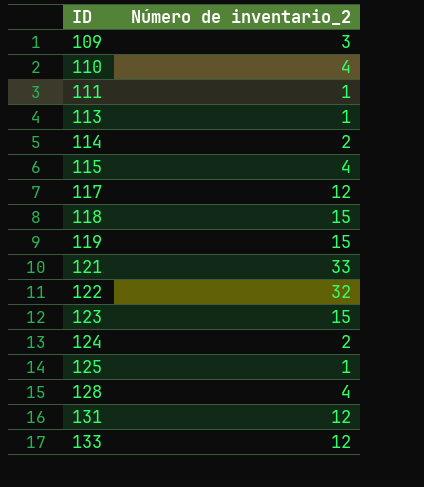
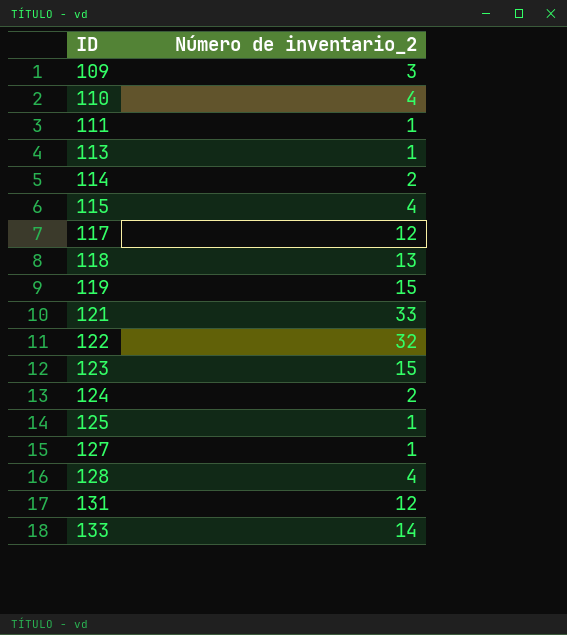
118 | Número de inventario_2: 15 -> 13
row 127: none -> 1
133 | Número de inventario_2: 12 -> 14

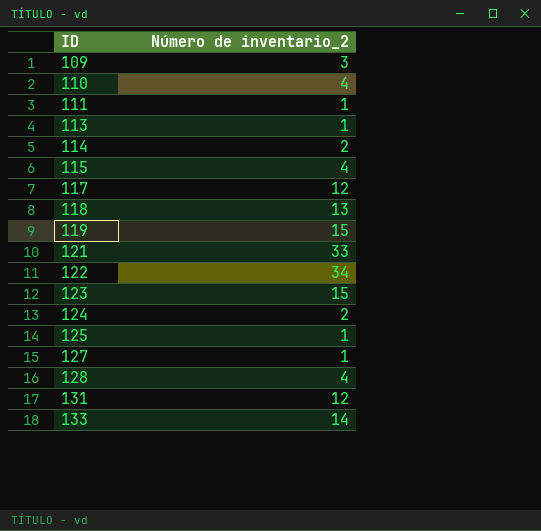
122 | Número de inventario_2: 32 -> 34

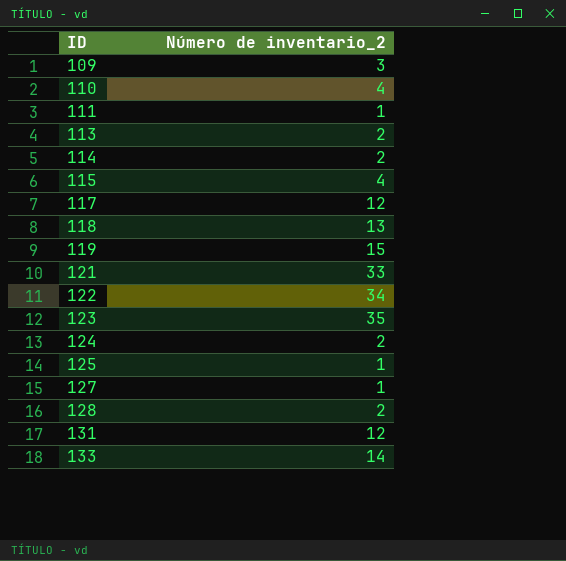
113 | Número de inventario_2: 1 -> 2
123 | Número de inventario_2: 15 -> 35
128 | Número de inventario_2: 4 -> 2

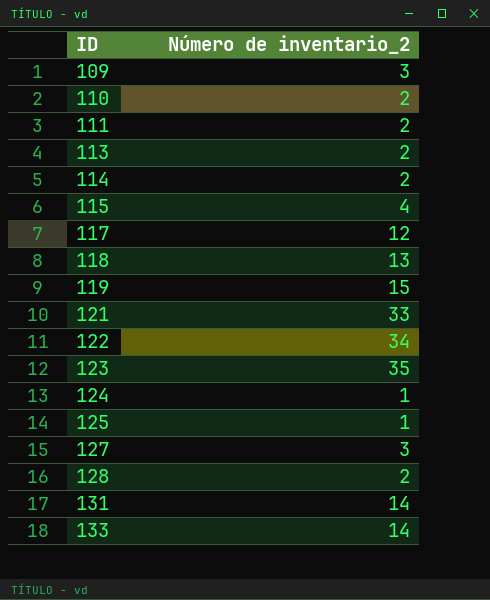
110 | Número de inventario_2: 4 -> 2
111 | Número de inventario_2: 1 -> 2
124 | Número de inventario_2: 2 -> 1
127 | Número de inventario_2: 1 -> 3
131 | Número de inventario_2: 12 -> 14

